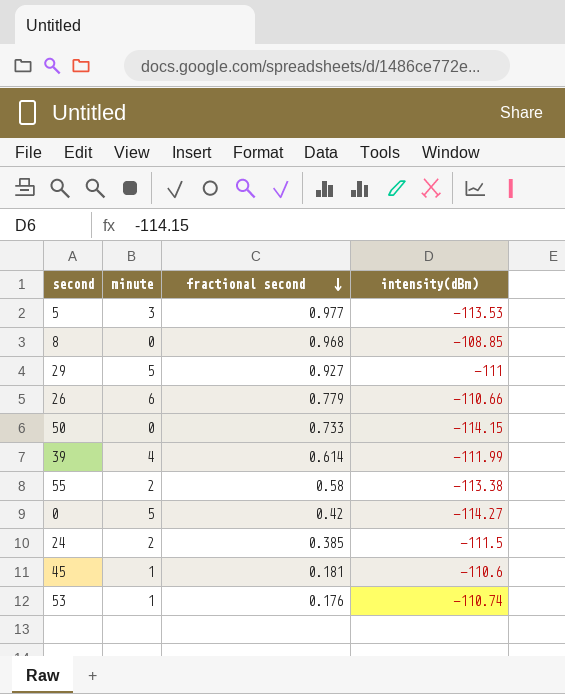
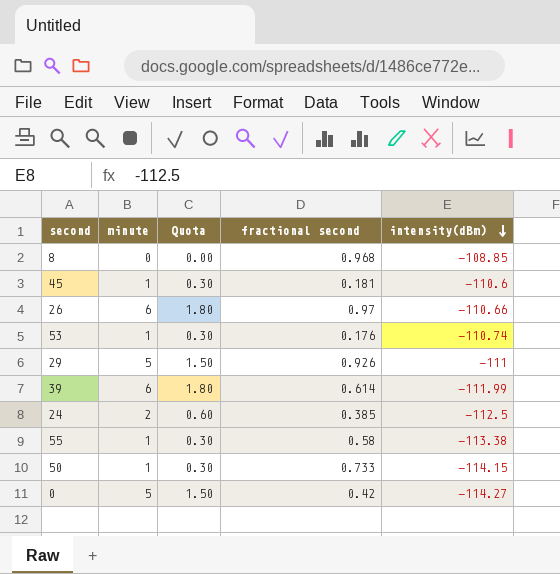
row order: fractional second descending -> intensity(dBm) descending
column Quota | formula: none -> [minute] * 0.3
row 5: 3 | 0.977 | -113.53 -> none
26 | fractional second: 0.779 -> 0.97
29 | fractional second: 0.927 -> 0.926
39 | minute: 4 -> 6
24 | intensity(dBm): -111.5 -> -112.5
55 | minute: 2 -> 1
50 | minute: 0 -> 1

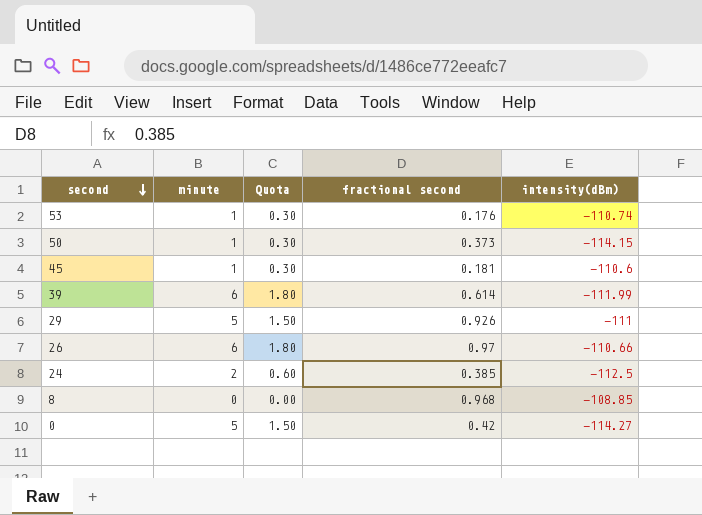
row order: intensity(dBm) descending -> second descending
row 55: 1 | 0.30 | 0.58 | -113.38 -> none
50 | fractional second: 0.733 -> 0.373

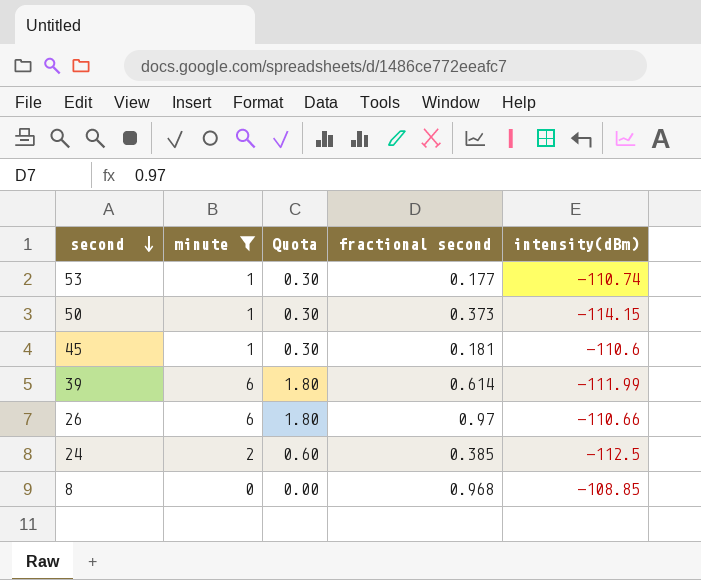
filter: none -> minute != 5
53 | fractional second: 0.176 -> 0.177

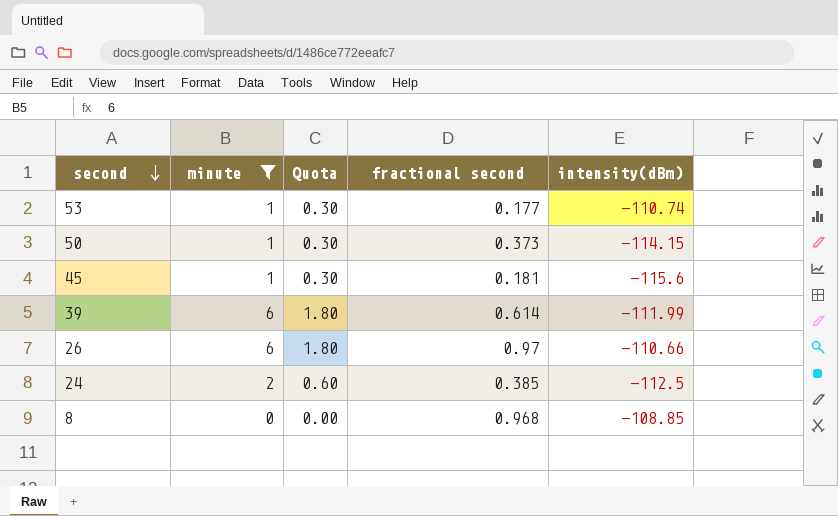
45 | intensity(dBm): -110.6 -> -115.6

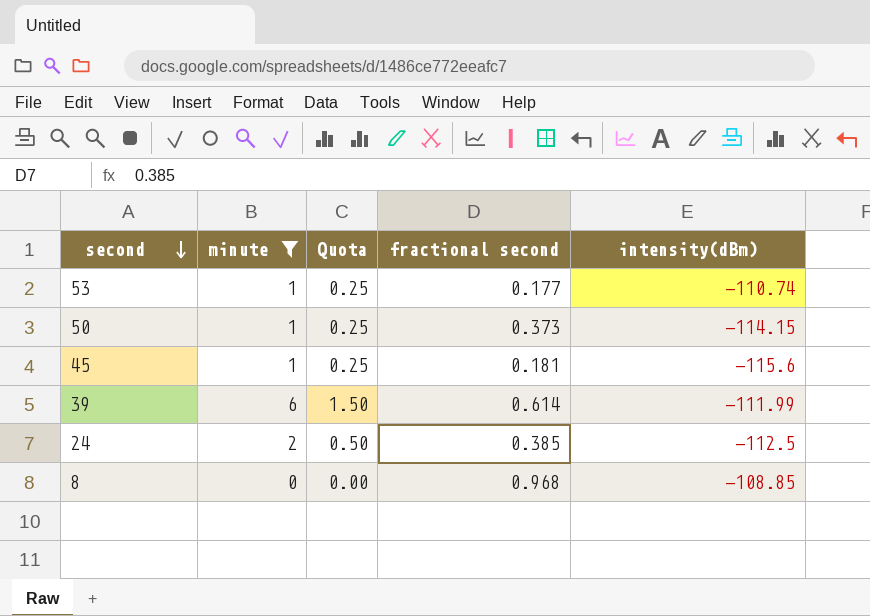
column Quota | formula: [minute] * 0.3 -> [minute] * 0.25
row 26: 6 | 1.80 | 0.97 | -110.66 -> none

